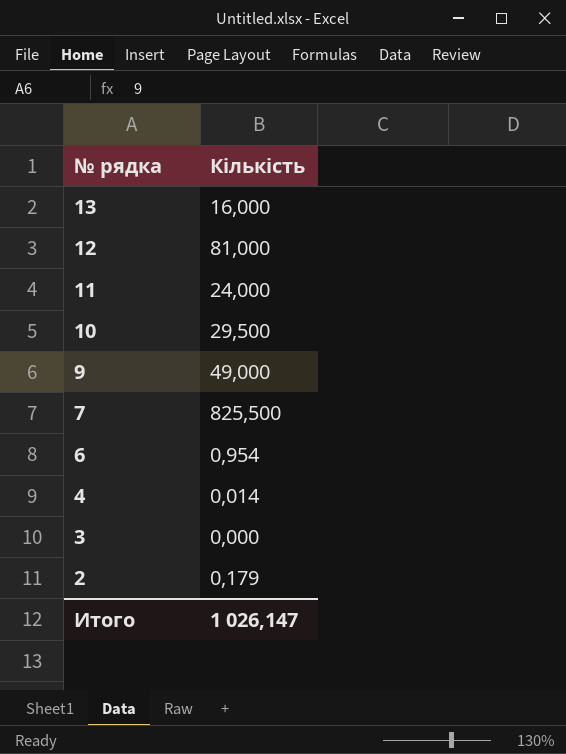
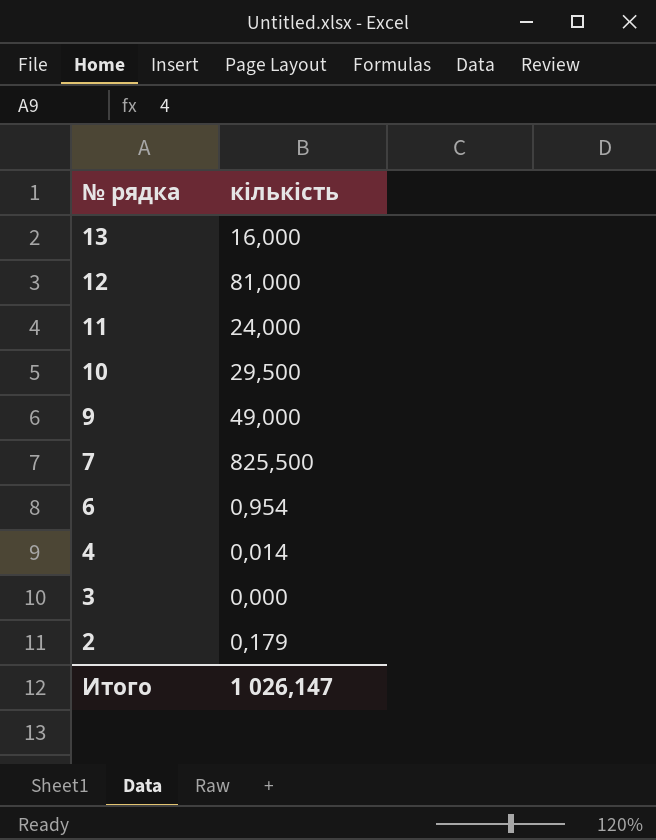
column name: Кількість -> кількість

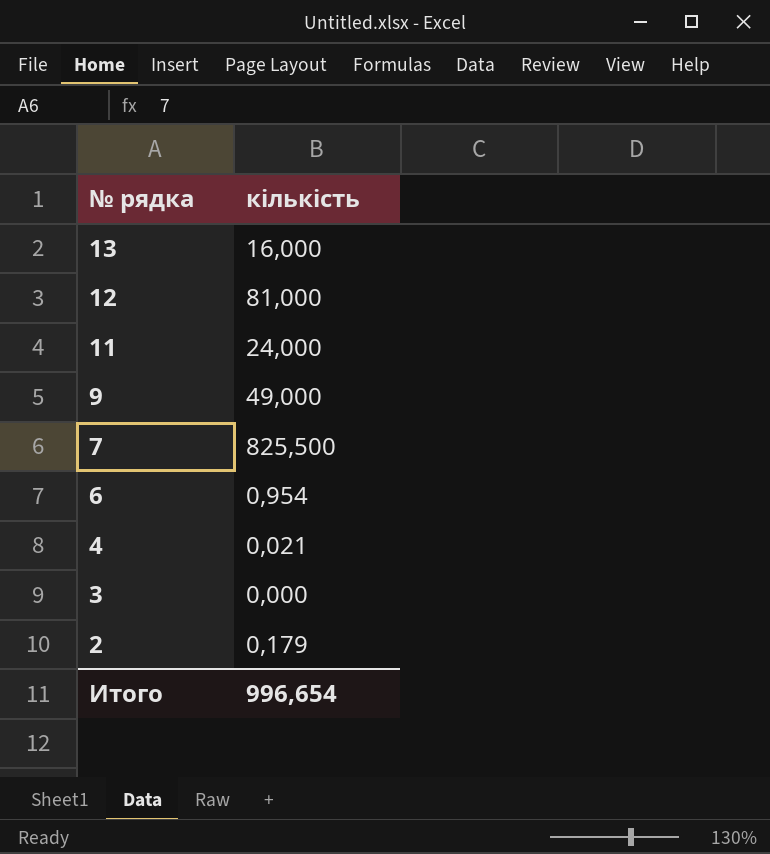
row 10: 29,500 -> none
4 | кількість: 0,014 -> 0,021
Итого | кількість: 1 026,147 -> 996,654

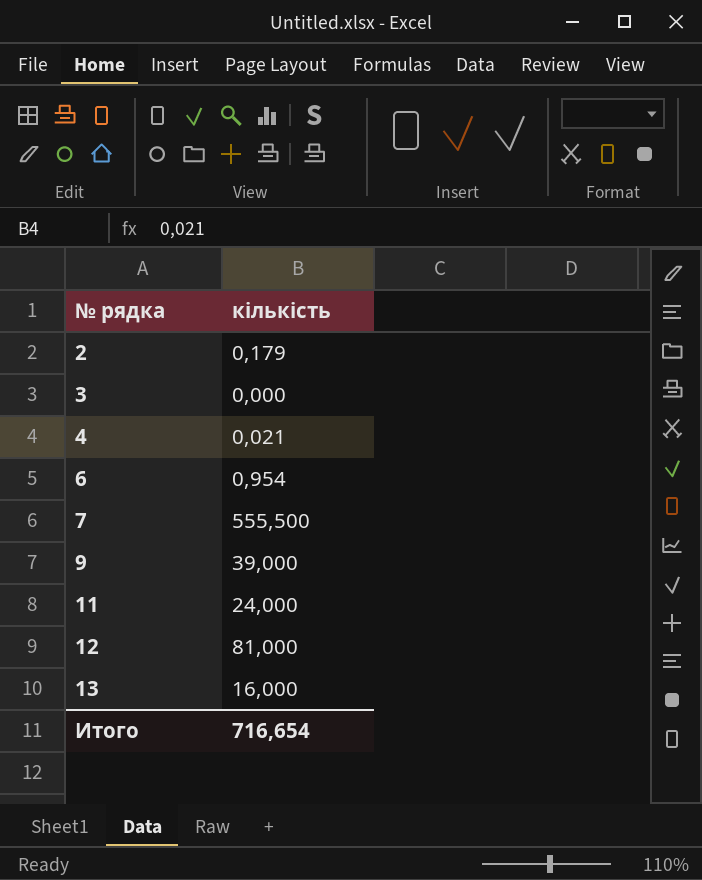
row order: № рядка descending -> № рядка ascending
7 | кількість: 825,500 -> 555,500
9 | кількість: 49,000 -> 39,000
Итого | кількість: 996,654 -> 716,654

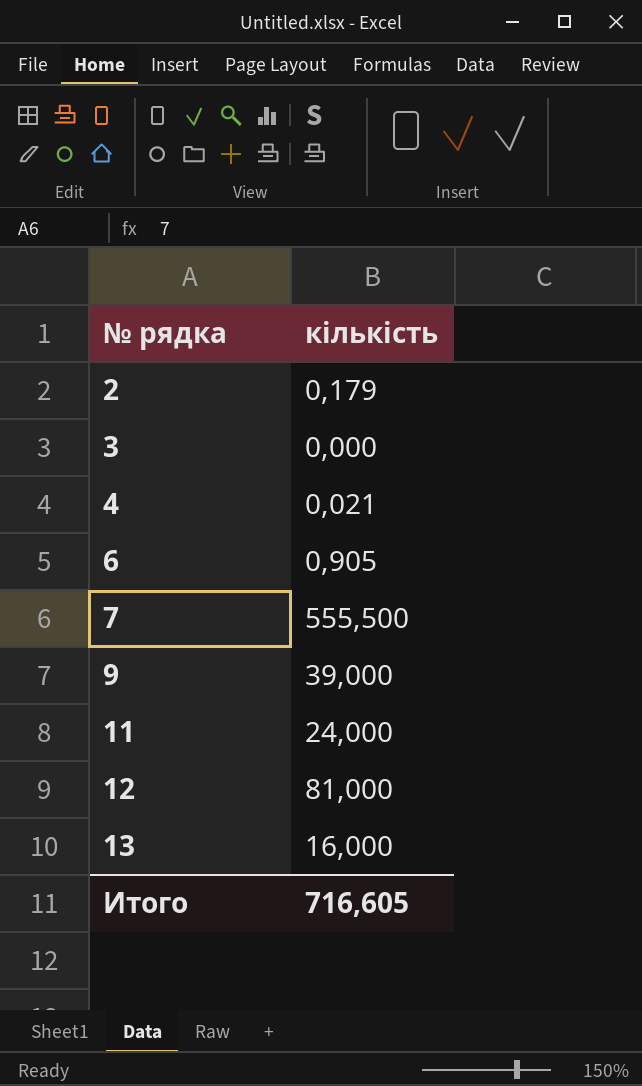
6 | кількість: 0,954 -> 0,905
Итого | кількість: 716,654 -> 716,605

